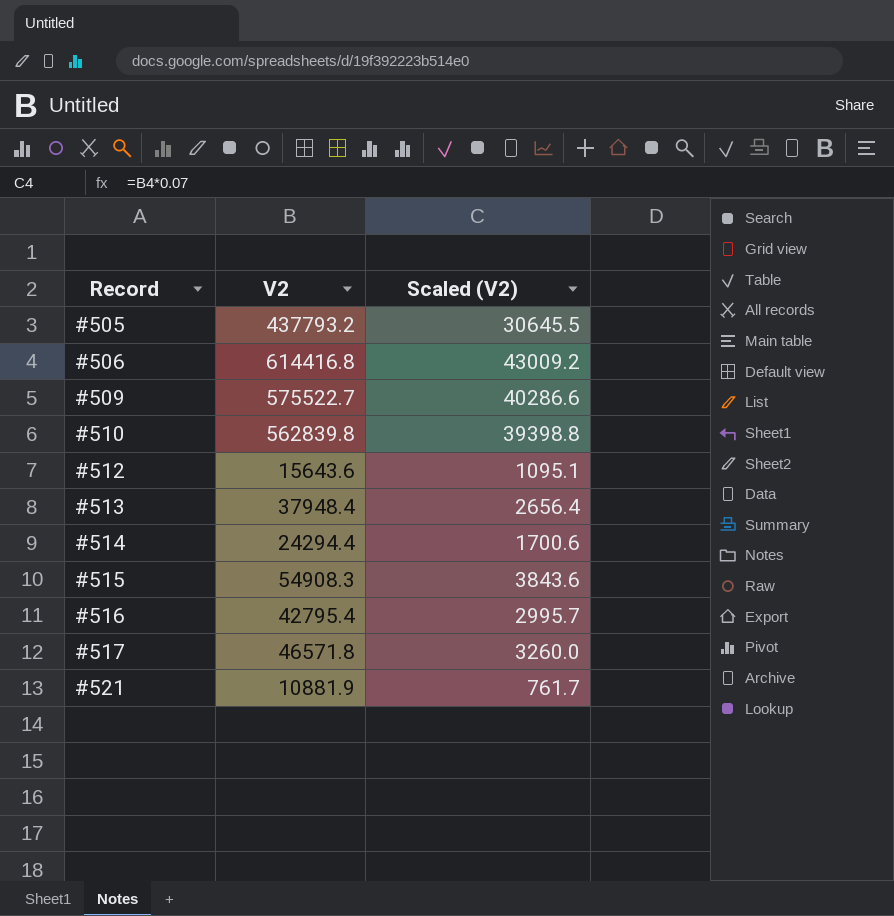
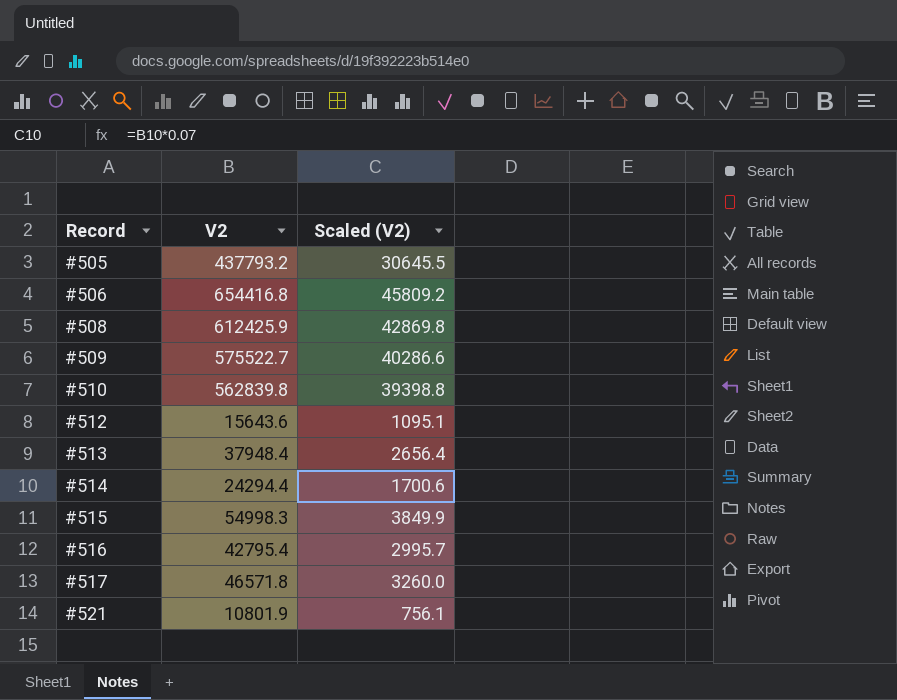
#506 | V2: 614416.8 -> 654416.8
#506 | Scaled (V2): 43009.2 -> 45809.2
row #508: none -> 612425.9 | 42869.8
#515 | V2: 54908.3 -> 54998.3
#515 | Scaled (V2): 3843.6 -> 3849.9
#521 | V2: 10881.9 -> 10801.9
#521 | Scaled (V2): 761.7 -> 756.1

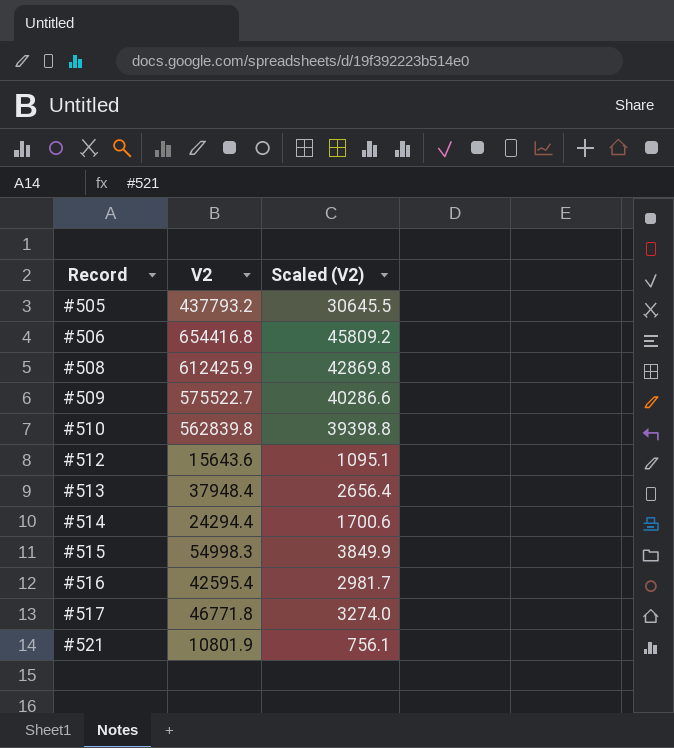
#516 | V2: 42795.4 -> 42595.4
#516 | Scaled (V2): 2995.7 -> 2981.7
#517 | V2: 46571.8 -> 46771.8
#517 | Scaled (V2): 3260.0 -> 3274.0

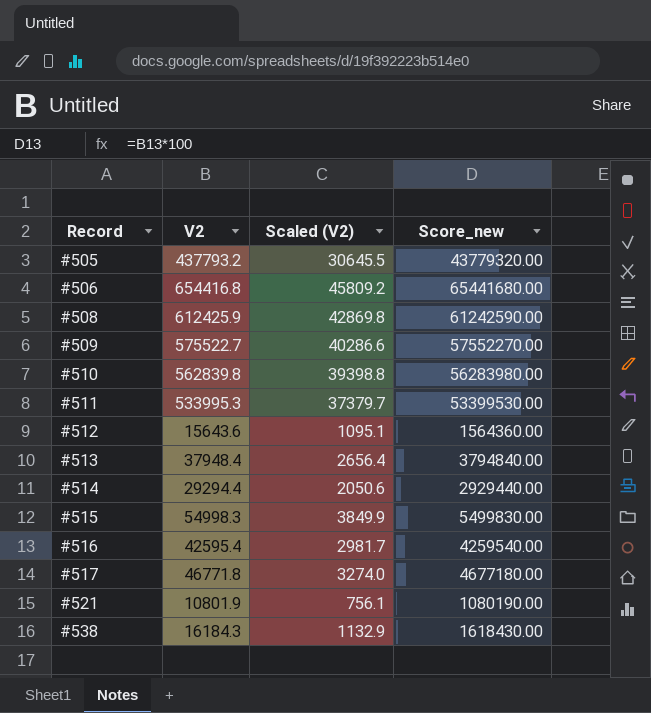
column Score_new | formula: none -> [V2] * 100
row #511: none -> 533995.3 | 37379.7 | 53399530.00
#514 | V2: 24294.4 -> 29294.4
#514 | Scaled (V2): 1700.6 -> 2050.6
row #538: none -> 16184.3 | 1132.9 | 1618430.00

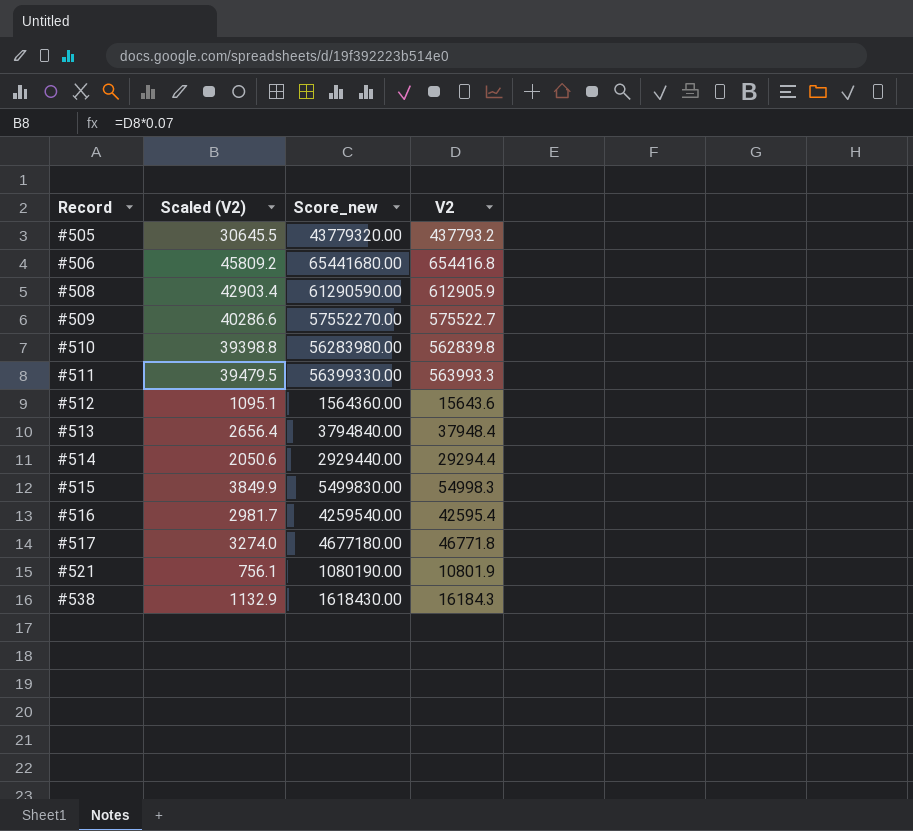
column V2 | position: 2 -> 4
#508 | Scaled (V2): 42869.8 -> 42903.4
#508 | Score_new: 61242590.00 -> 61290590.00
#508 | V2: 612425.9 -> 612905.9
#511 | Scaled (V2): 37379.7 -> 39479.5
#511 | Score_new: 53399530.00 -> 56399330.00
#511 | V2: 533995.3 -> 563993.3

